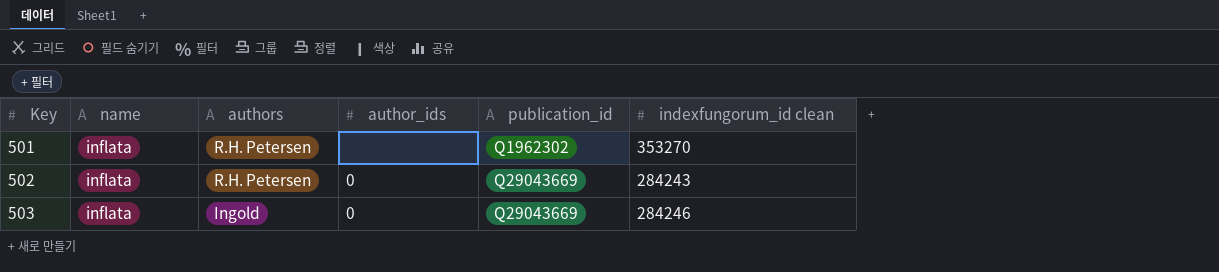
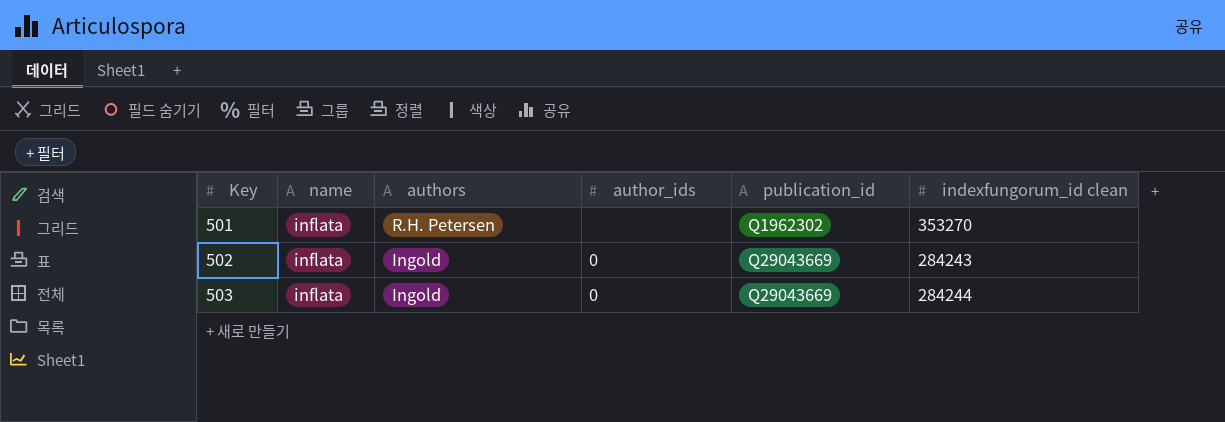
502 | authors: R.H. Petersen -> Ingold
503 | indexfungorum_id clean: 284246 -> 284244

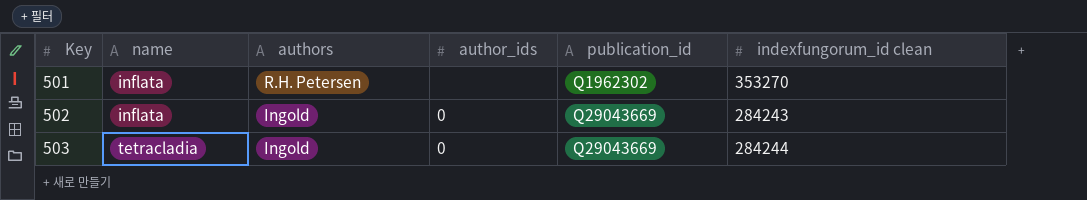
503 | name: inflata -> tetracladia

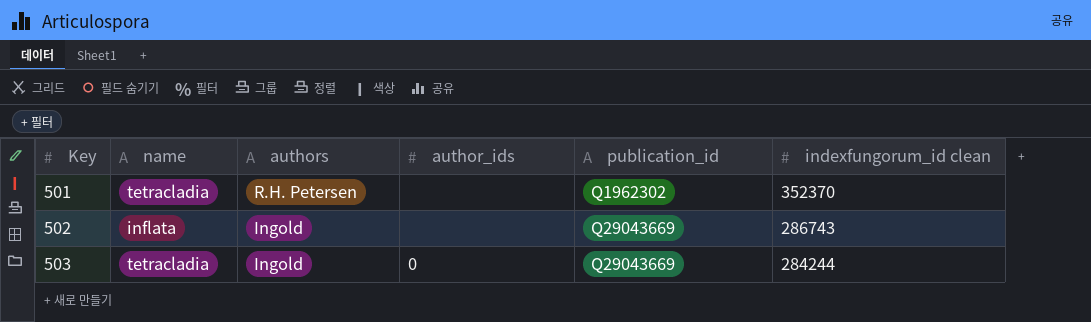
501 | name: inflata -> tetracladia
501 | indexfungorum_id clean: 353270 -> 352370
502 | author_ids: 0 -> none
502 | indexfungorum_id clean: 284243 -> 286743

